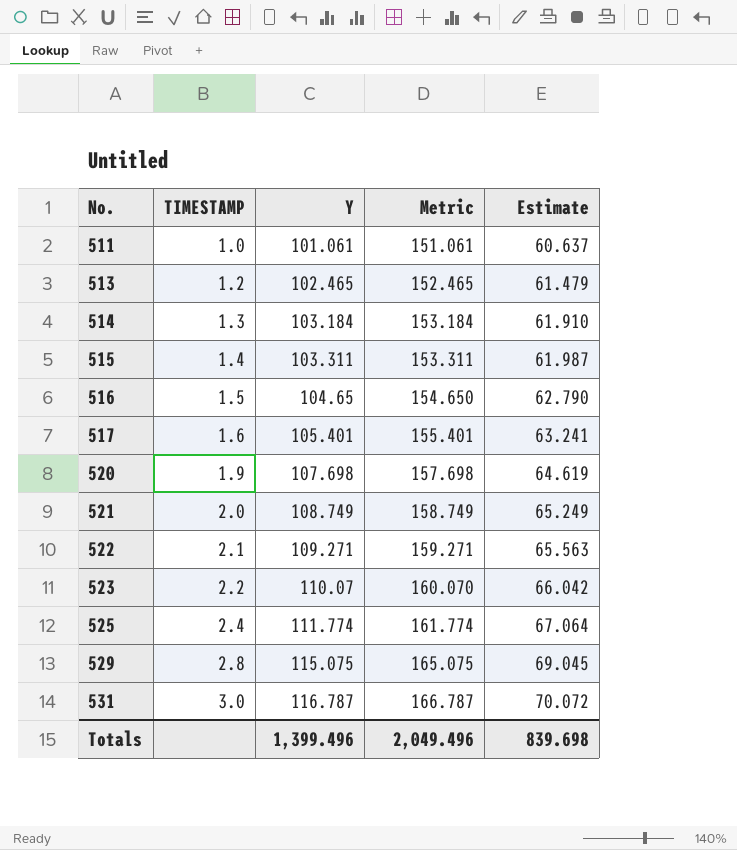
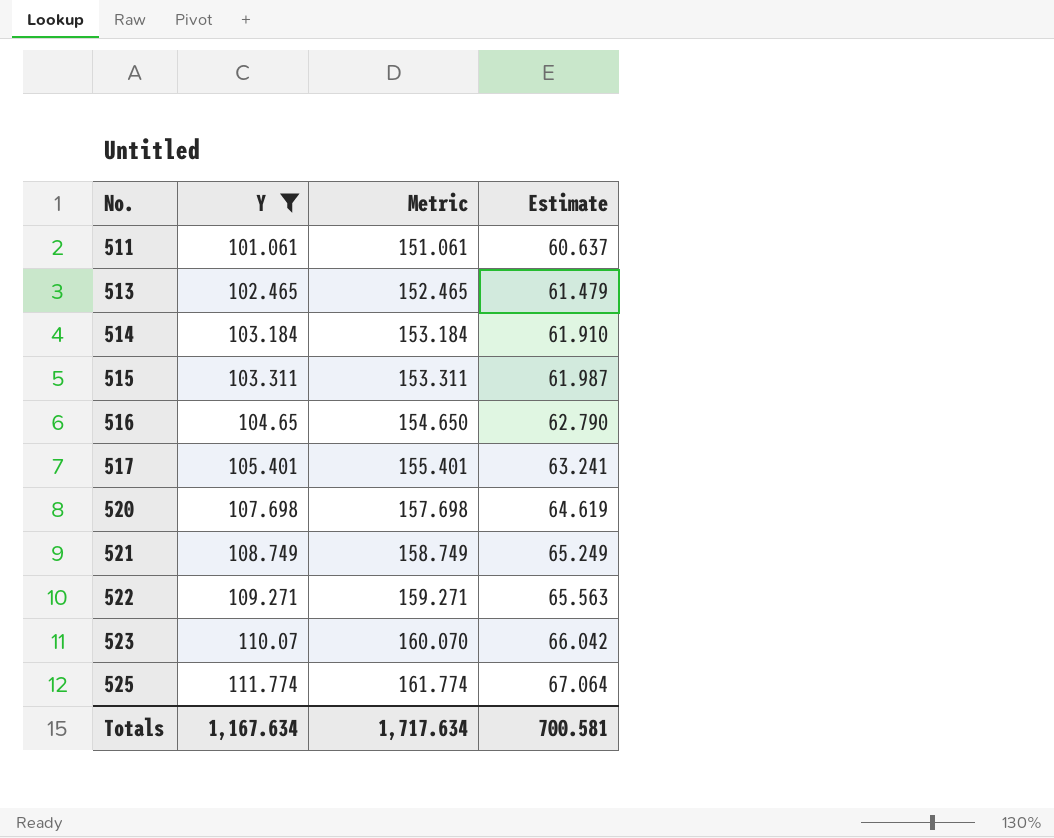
filter: none -> Y <= 111.774
column TIMESTAMP | position: 2 -> none
Totals | Y: 1,399.496 -> 1,167.634
Totals | Metric: 2,049.496 -> 1,717.634
Totals | Estimate: 839.698 -> 700.581

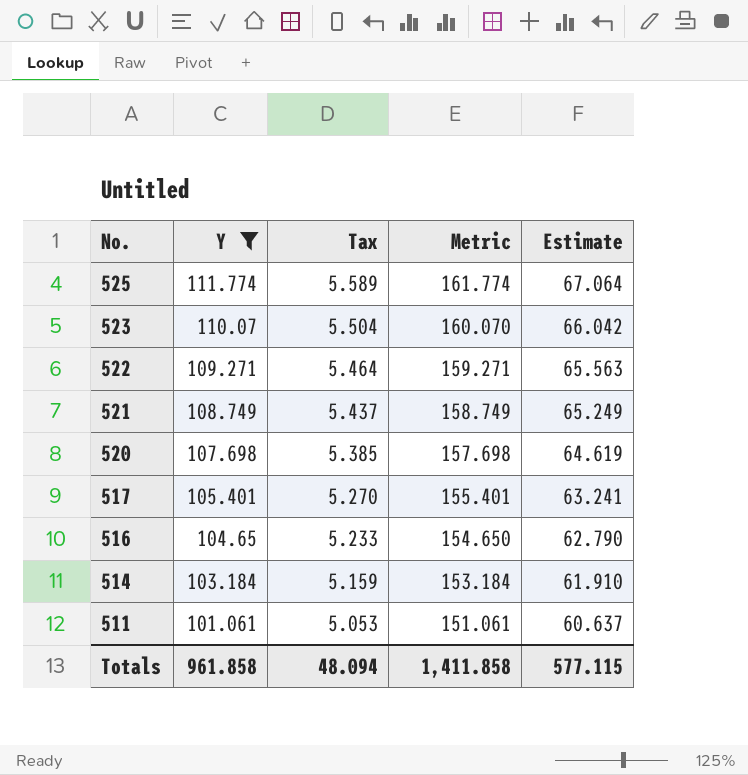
row order: No. ascending -> No. descending
column Tax | formula: none -> [Y] * 0.05
row 513: 102.465 | 152.465 | 61.479 -> none
row 515: 103.311 | 153.311 | 61.987 -> none
Totals | Y: 1,167.634 -> 961.858
Totals | Metric: 1,717.634 -> 1,411.858
Totals | Estimate: 700.581 -> 577.115

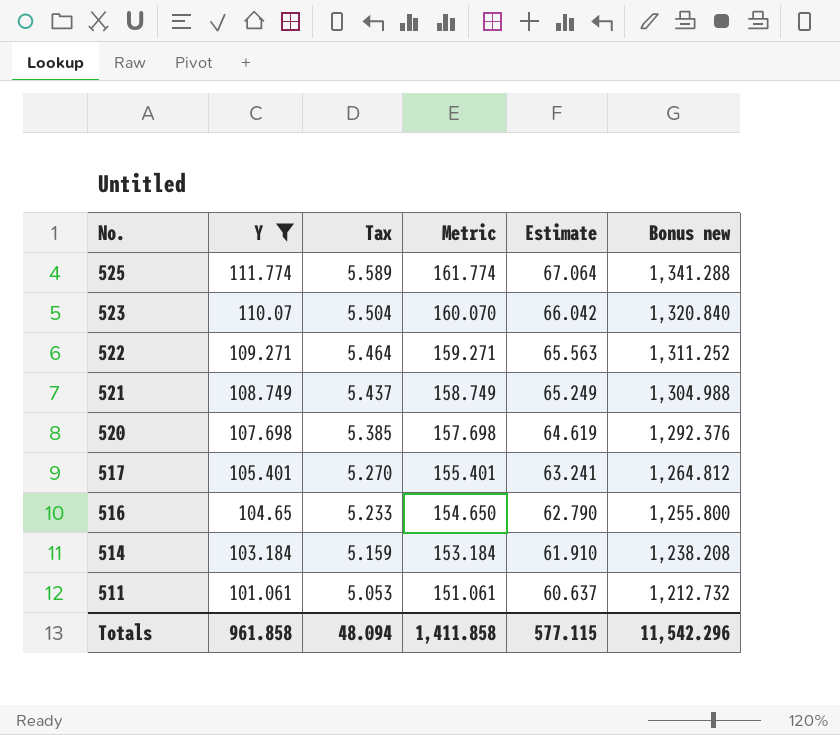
column Bonus new | formula: none -> [Y] * 12

